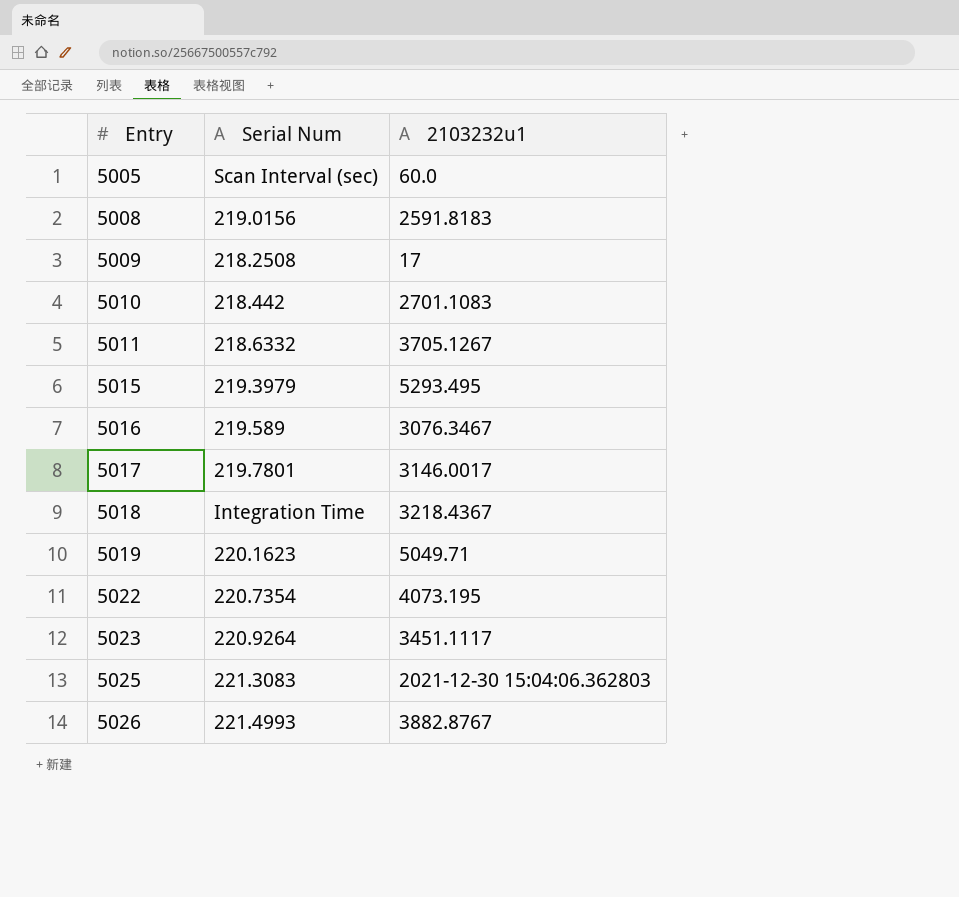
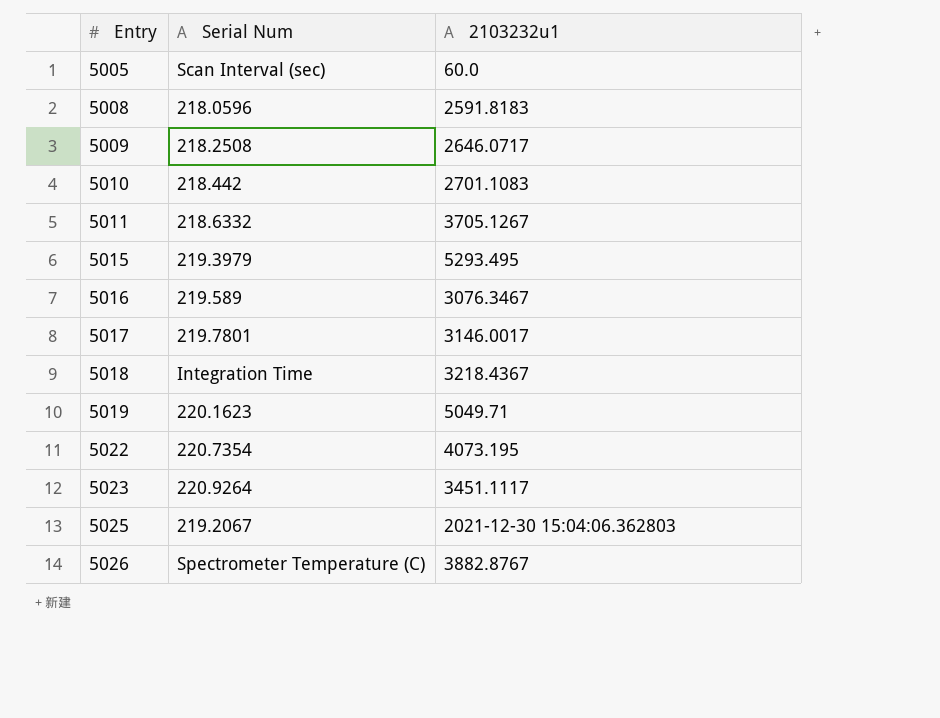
5008 | Serial Num: 219.0156 -> 218.0596
5009 | 2103232u1: 17 -> 2646.0717
5025 | Serial Num: 221.3083 -> 219.2067
5026 | Serial Num: 221.4993 -> Spectrometer Temperature (C)

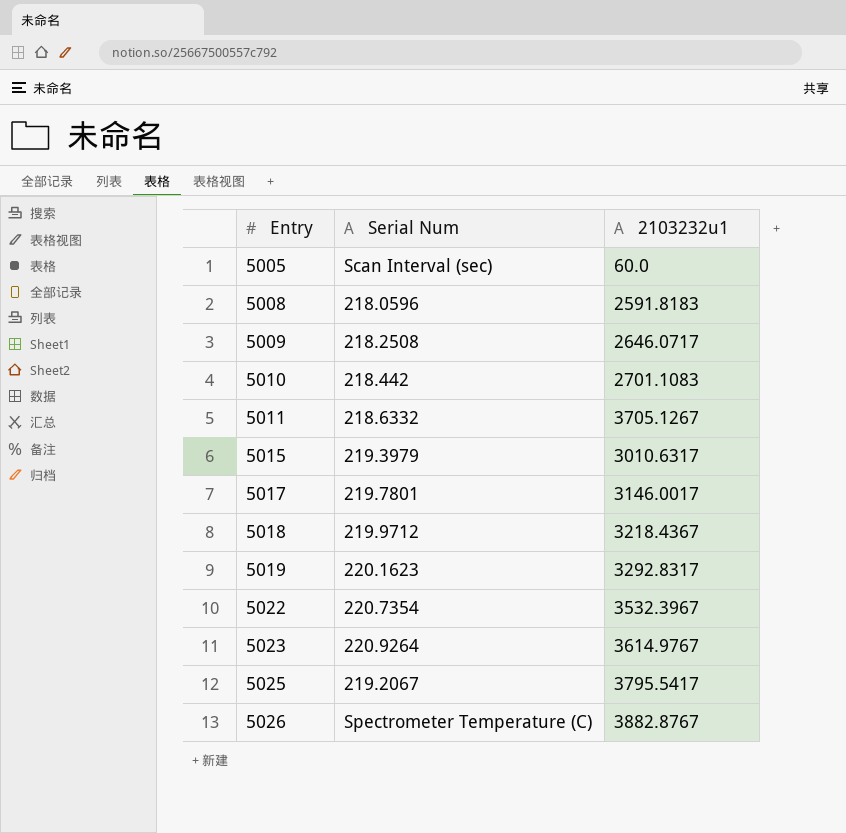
row 5016: 219.589 | 3076.3467 -> none
5015 | 2103232u1: 5293.495 -> 3010.6317
5018 | Serial Num: Integration Time -> 219.9712
5019 | 2103232u1: 5049.71 -> 3292.8317
5022 | 2103232u1: 4073.195 -> 3532.3967
5023 | 2103232u1: 3451.1117 -> 3614.9767
5025 | 2103232u1: 2021-12-30 15:04:06.362803 -> 3795.5417

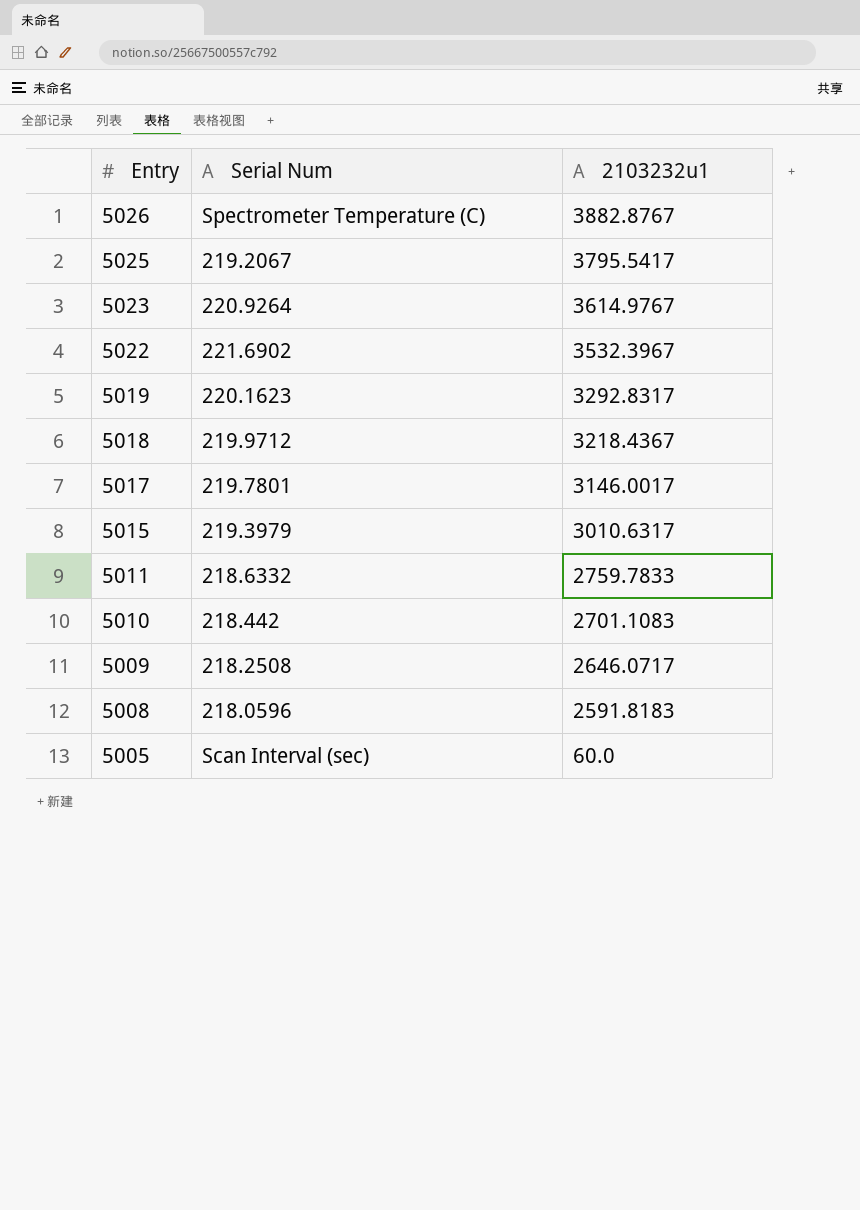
row order: Entry ascending -> Entry descending
5022 | Serial Num: 220.7354 -> 221.6902
5011 | 2103232u1: 3705.1267 -> 2759.7833

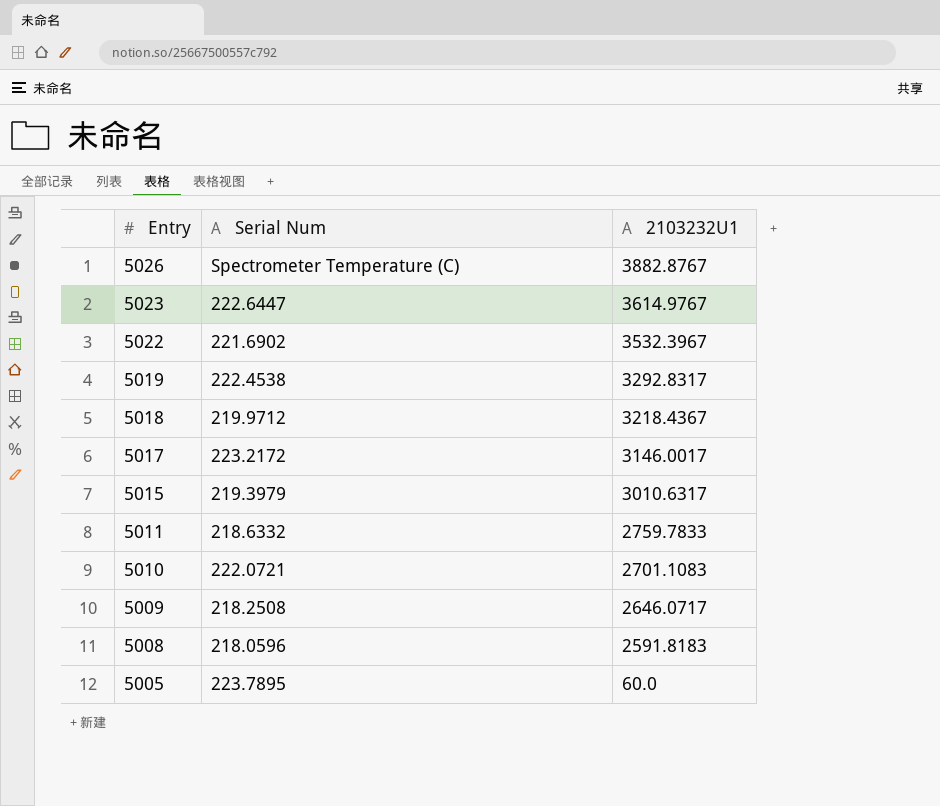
column name: 2103232u1 -> 2103232U1
row 5025: 219.2067 | 3795.5417 -> none
5023 | Serial Num: 220.9264 -> 222.6447
5019 | Serial Num: 220.1623 -> 222.4538
5017 | Serial Num: 219.7801 -> 223.2172
5010 | Serial Num: 218.442 -> 222.0721
5005 | Serial Num: Scan Interval (sec) -> 223.7895

